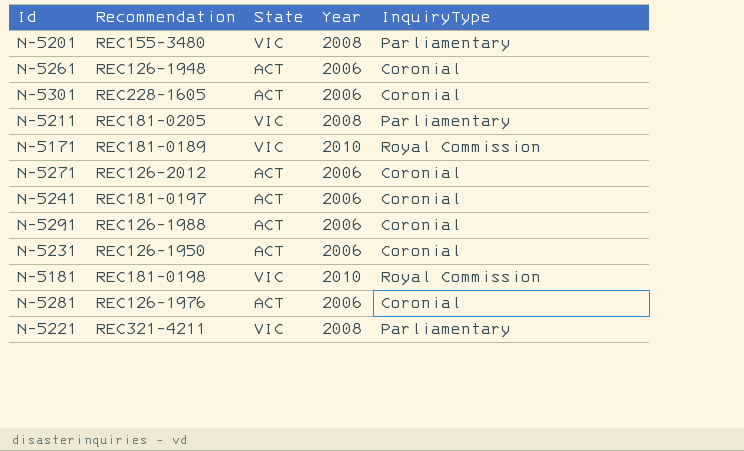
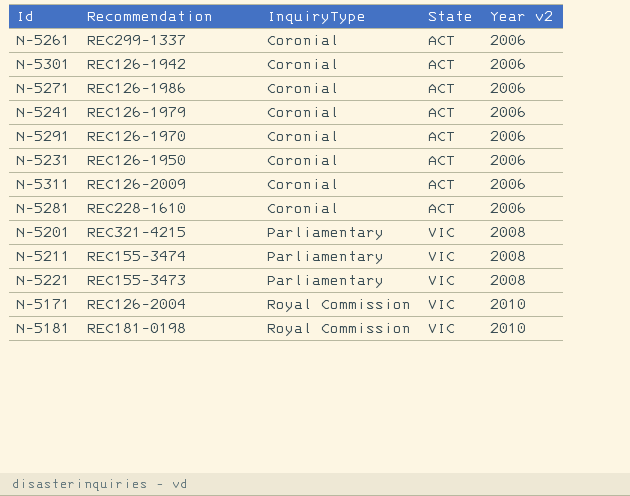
row order: none -> InquiryType ascending
column InquiryType | position: 5 -> 3
column name: Year -> Year v2
N-5261 | Recommendation: REC126-1948 -> REC299-1337
N-5301 | Recommendation: REC228-1605 -> REC126-1942
N-5271 | Recommendation: REC126-2012 -> REC126-1986
N-5241 | Recommendation: REC181-0197 -> REC126-1979
N-5291 | Recommendation: REC126-1988 -> REC126-1970
row N-5311: none -> REC126-2009 | Coronial | ACT | 2006
N-5281 | Recommendation: REC126-1976 -> REC228-1610
N-5201 | Recommendation: REC155-3480 -> REC321-4215
N-5211 | Recommendation: REC181-0205 -> REC155-3474
N-5221 | Recommendation: REC321-4211 -> REC155-3473
N-5171 | Recommendation: REC181-0189 -> REC126-2004

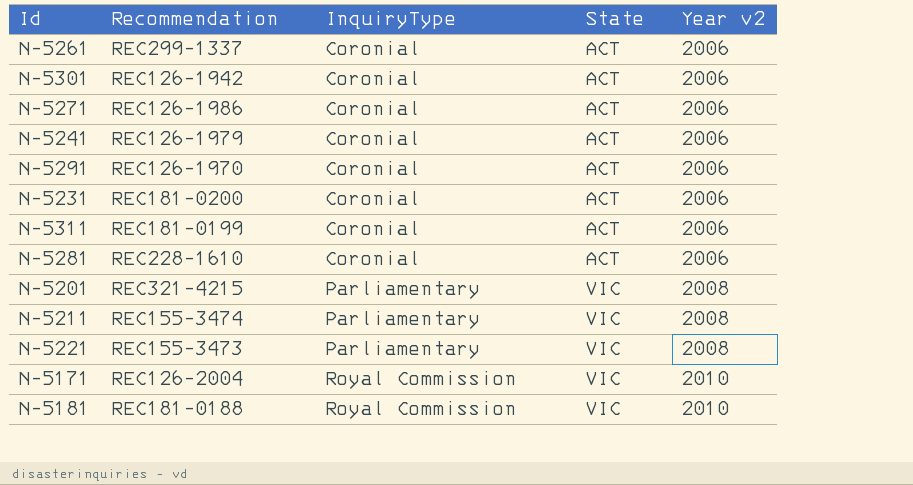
N-5231 | Recommendation: REC126-1950 -> REC181-0200
N-5311 | Recommendation: REC126-2009 -> REC181-0199
N-5181 | Recommendation: REC181-0198 -> REC181-0188

